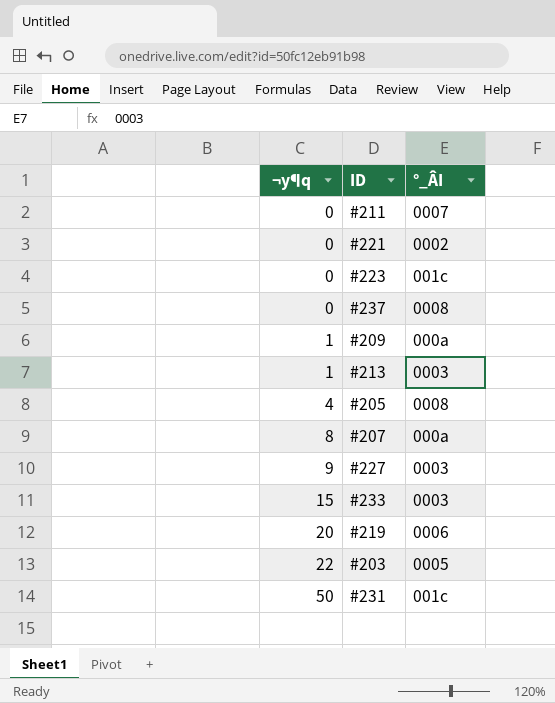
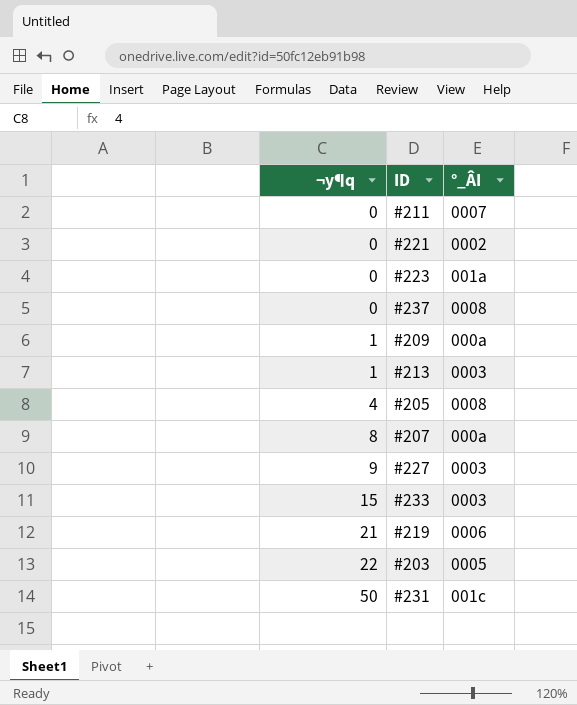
#223 | °_ÂI: 001c -> 001a
#219 | ¬y¶q: 20 -> 21

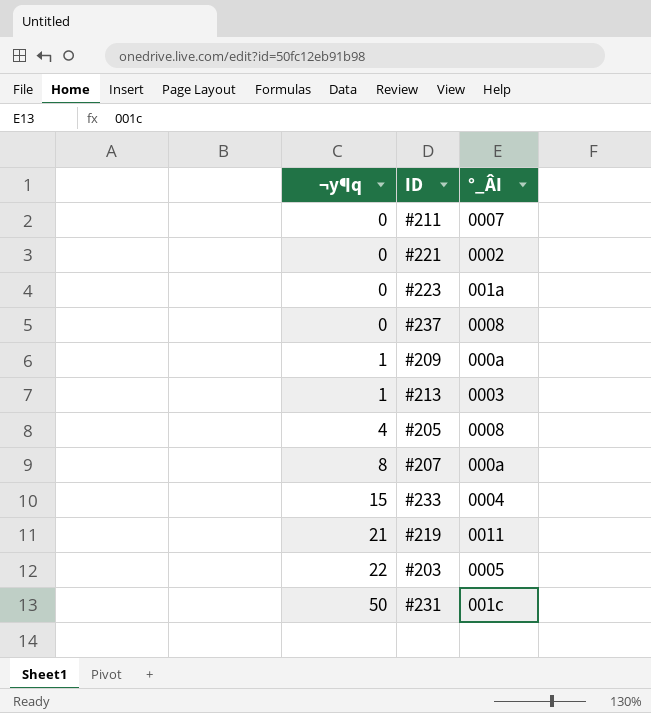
row #227: 9 | 0003 -> none
#233 | °_ÂI: 0003 -> 0004
#219 | °_ÂI: 0006 -> 0011

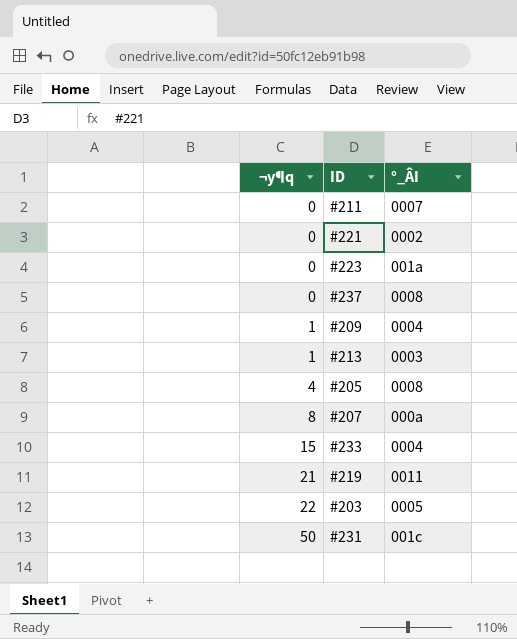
#209 | °_ÂI: 000a -> 0004

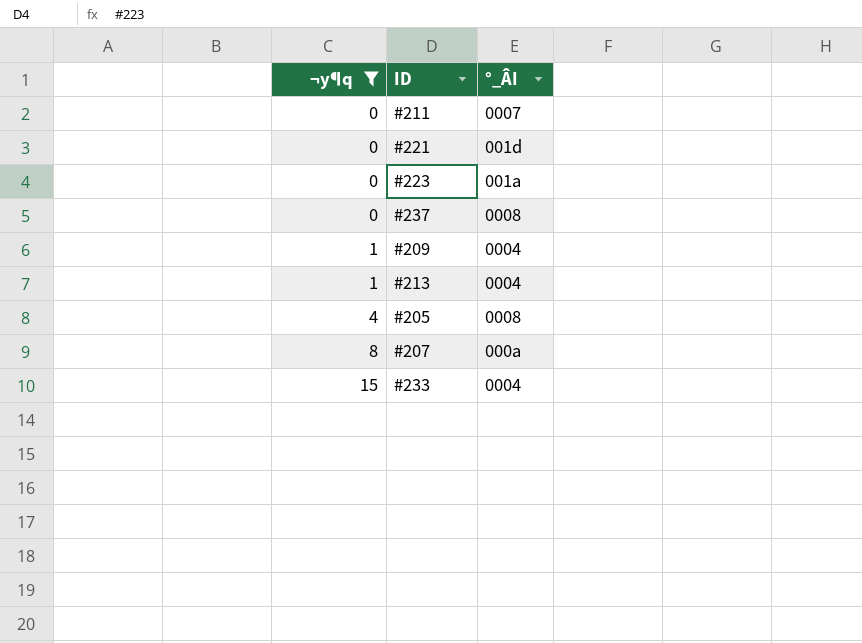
filter: none -> ¬y¶q <= 15
#221 | °_ÂI: 0002 -> 001d
#213 | °_ÂI: 0003 -> 0004

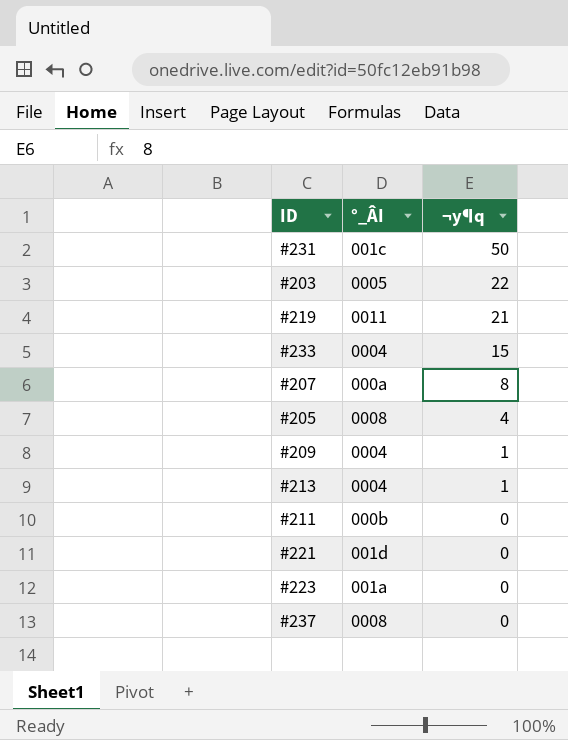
filter: ¬y¶q <= 15 -> none
row order: ¬y¶q ascending -> ¬y¶q descending
column ¬y¶q | position: 1 -> 3
#211 | °_ÂI: 0007 -> 000b

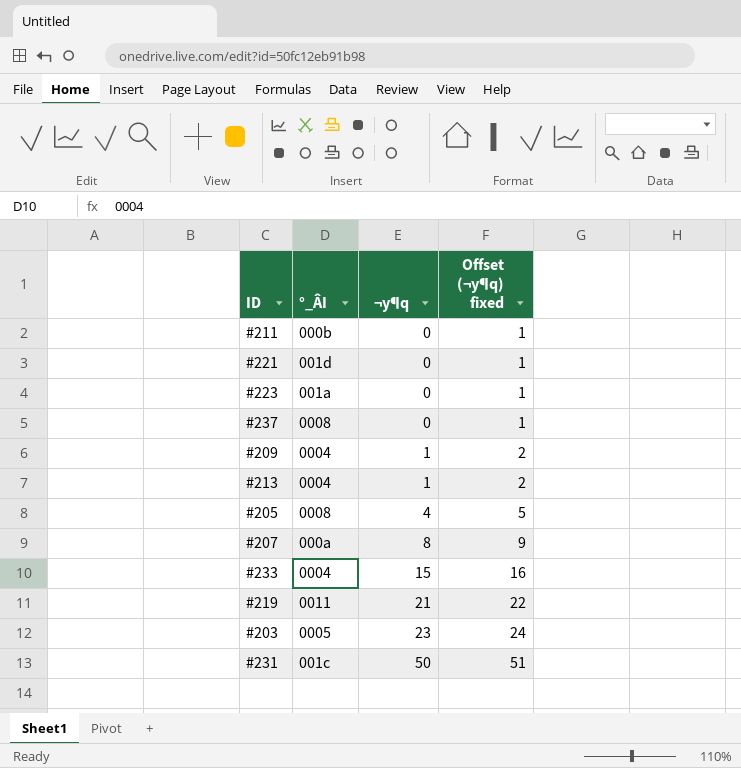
row order: ¬y¶q descending -> ¬y¶q ascending
column Offset (¬y¶q) fixed | formula: none -> [¬y¶q] + 1
#203 | ¬y¶q: 22 -> 23

